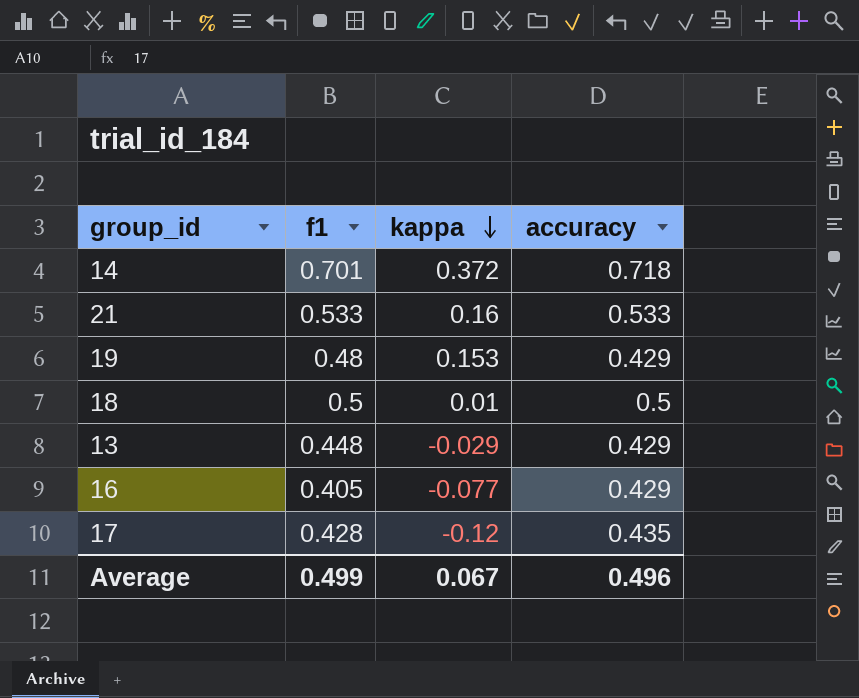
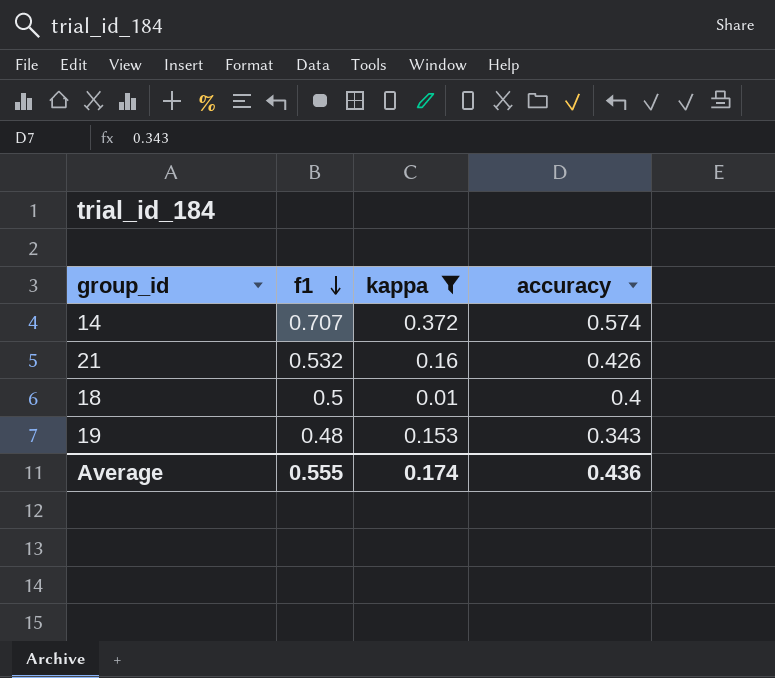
filter: none -> kappa >= 0.01
row order: kappa descending -> f1 descending
14 | f1: 0.701 -> 0.707
14 | accuracy: 0.718 -> 0.574
21 | f1: 0.533 -> 0.532
21 | accuracy: 0.533 -> 0.426
18 | accuracy: 0.5 -> 0.4
19 | accuracy: 0.429 -> 0.343
Average | f1: 0.499 -> 0.555
Average | kappa: 0.067 -> 0.174
Average | accuracy: 0.496 -> 0.436

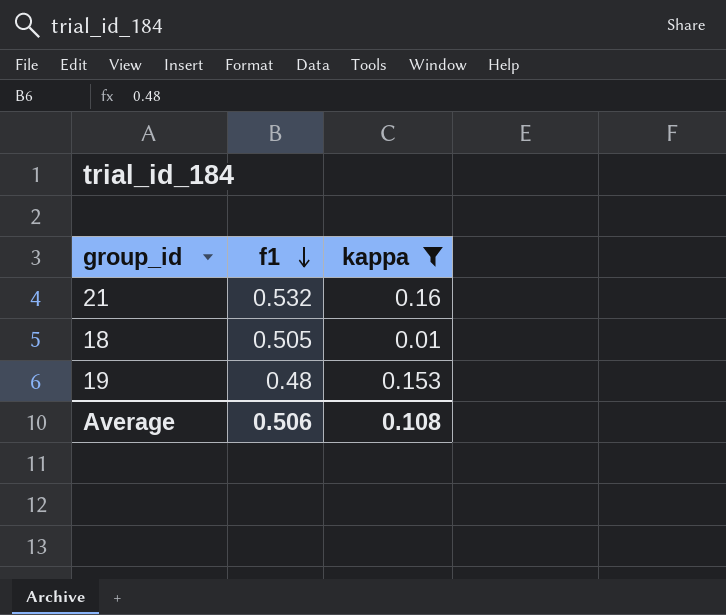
column accuracy | position: 4 -> none
row 14: 0.707 | 0.372 | 0.574 -> none
18 | f1: 0.5 -> 0.505
Average | f1: 0.555 -> 0.506
Average | kappa: 0.174 -> 0.108

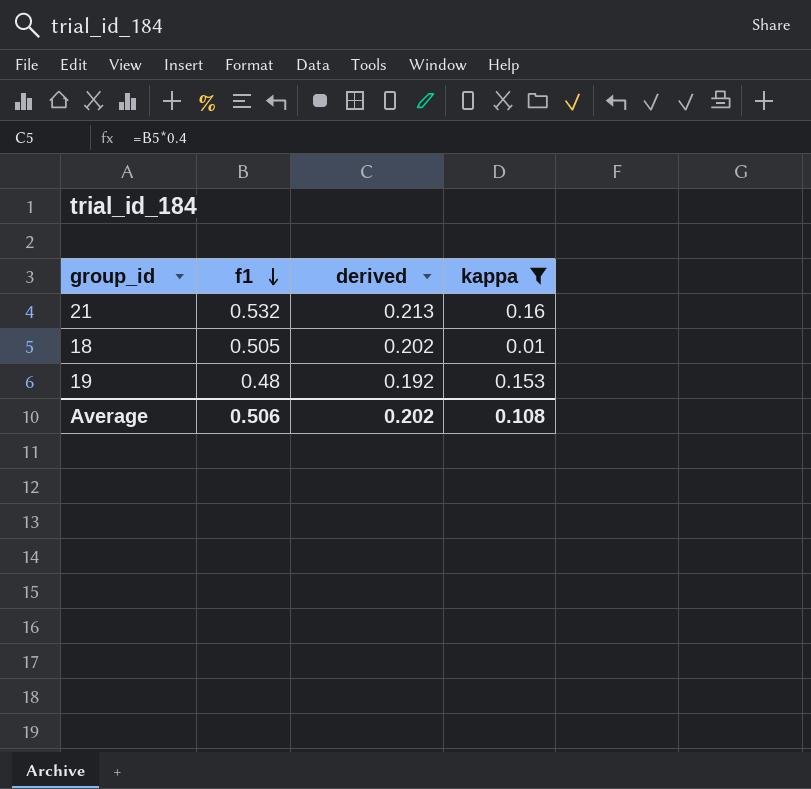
column derived | formula: none -> [f1] * 0.4

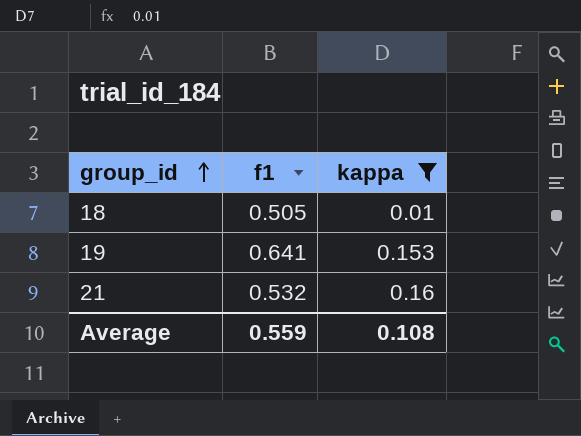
row order: f1 descending -> group_id ascending
column derived | formula: [f1] * 0.4 -> none
19 | f1: 0.48 -> 0.641
Average | f1: 0.506 -> 0.559

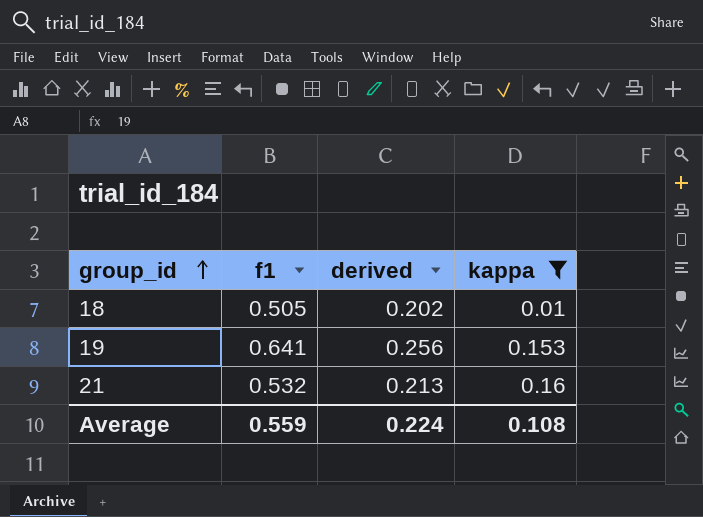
column derived | formula: none -> [f1] * 0.4

